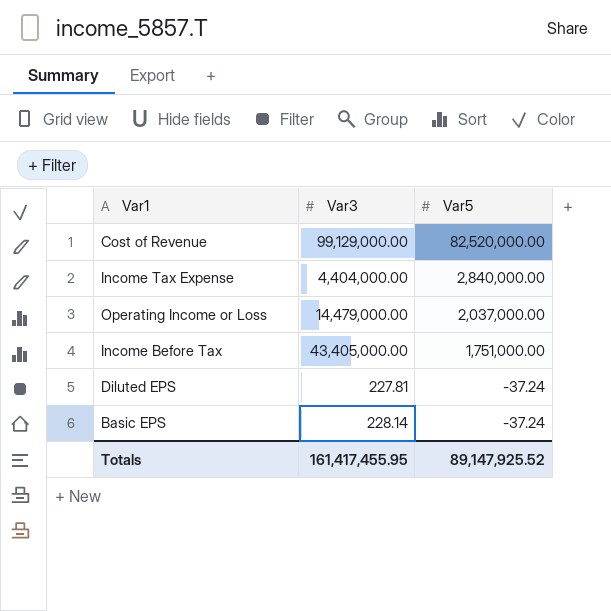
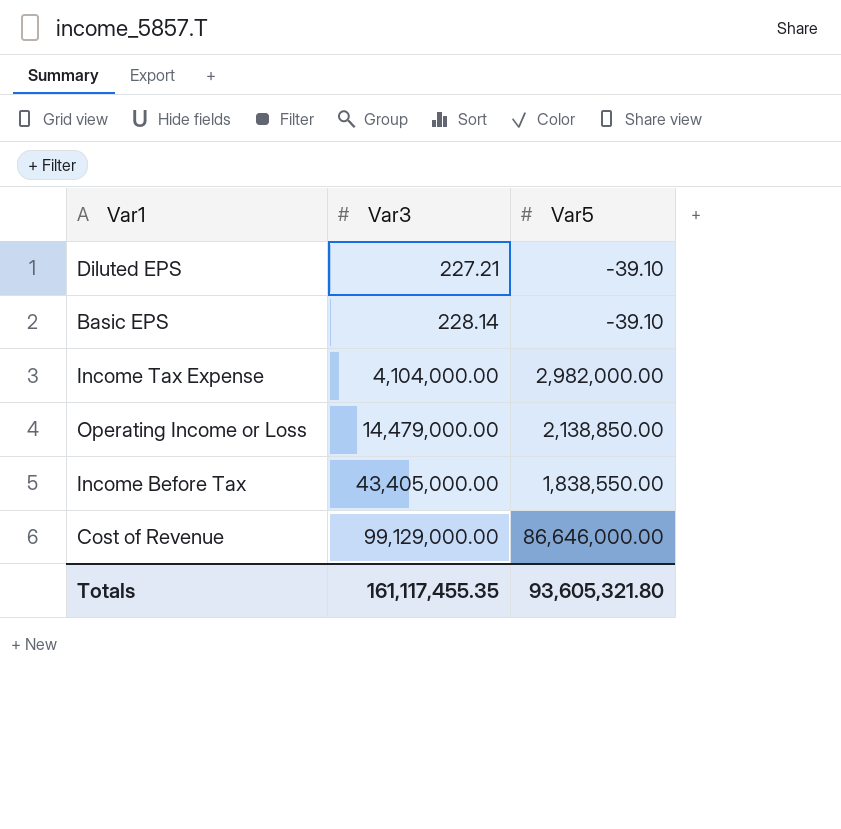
row order: Var5 descending -> Var3 ascending
Diluted EPS | Var3: 227.81 -> 227.21
Diluted EPS | Var5: -37.24 -> -39.10
Basic EPS | Var5: -37.24 -> -39.10
Income Tax Expense | Var3: 4,404,000.00 -> 4,104,000.00
Income Tax Expense | Var5: 2,840,000.00 -> 2,982,000.00
Operating Income or Loss | Var5: 2,037,000.00 -> 2,138,850.00
Income Before Tax | Var5: 1,751,000.00 -> 1,838,550.00
Cost of Revenue | Var5: 82,520,000.00 -> 86,646,000.00
Totals | Var3: 161,417,455.95 -> 161,117,455.35
Totals | Var5: 89,147,925.52 -> 93,605,321.80

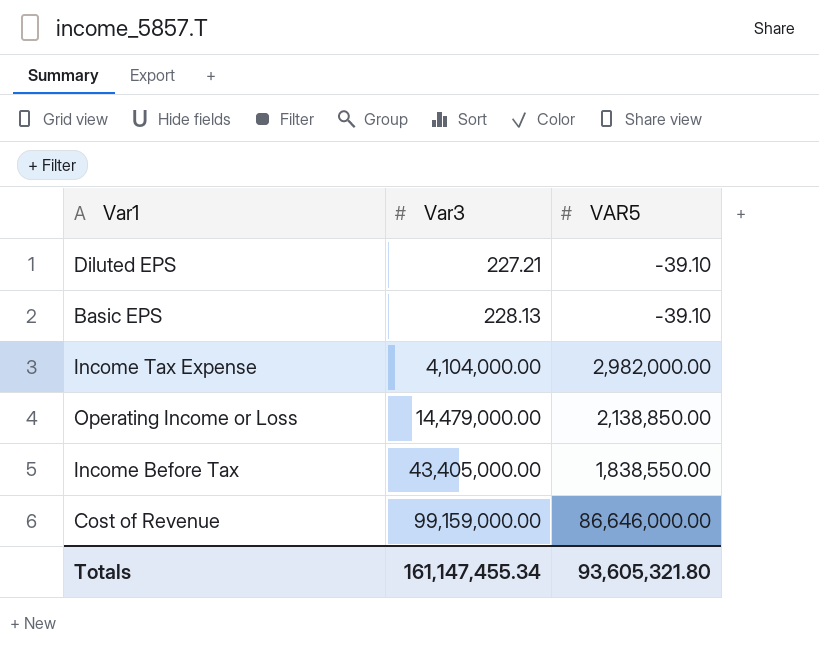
column name: Var5 -> VAR5
Basic EPS | Var3: 228.14 -> 228.13
Cost of Revenue | Var3: 99,129,000.00 -> 99,159,000.00
Totals | Var3: 161,117,455.35 -> 161,147,455.34

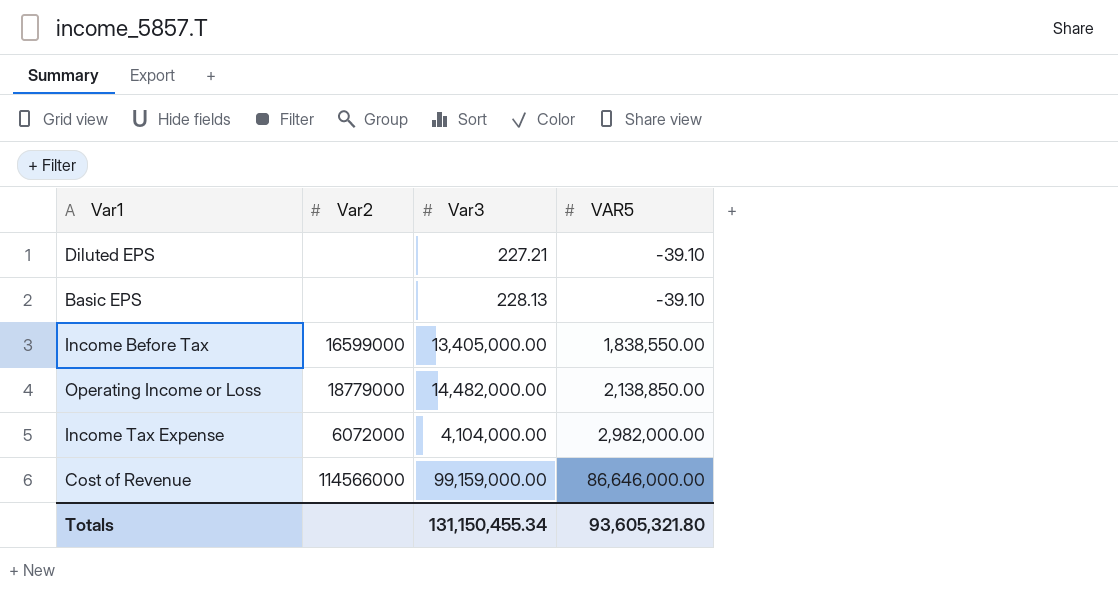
row order: Var3 ascending -> VAR5 ascending
column Var2 | position: none -> 2
Income Before Tax | Var3: 43,405,000.00 -> 13,405,000.00
Operating Income or Loss | Var3: 14,479,000.00 -> 14,482,000.00
Totals | Var3: 161,147,455.34 -> 131,150,455.34

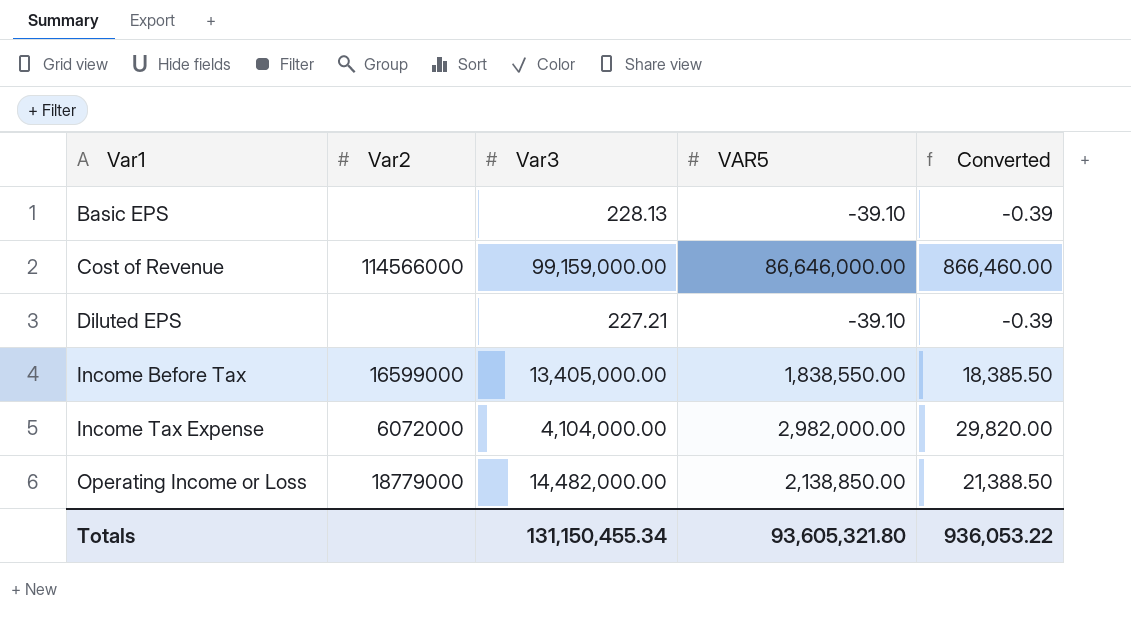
row order: VAR5 ascending -> Var1 ascending
column Converted | formula: none -> [VAR5] * 0.01

